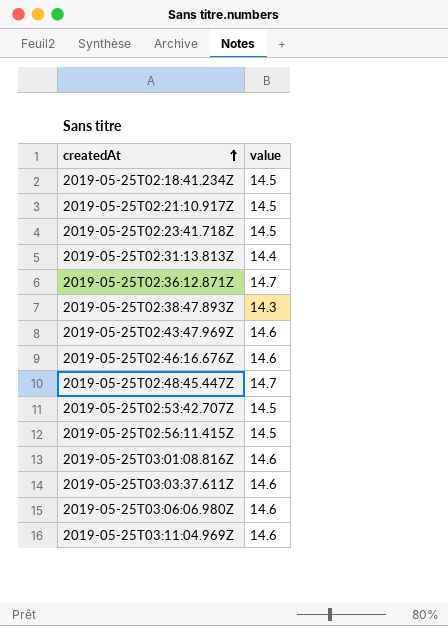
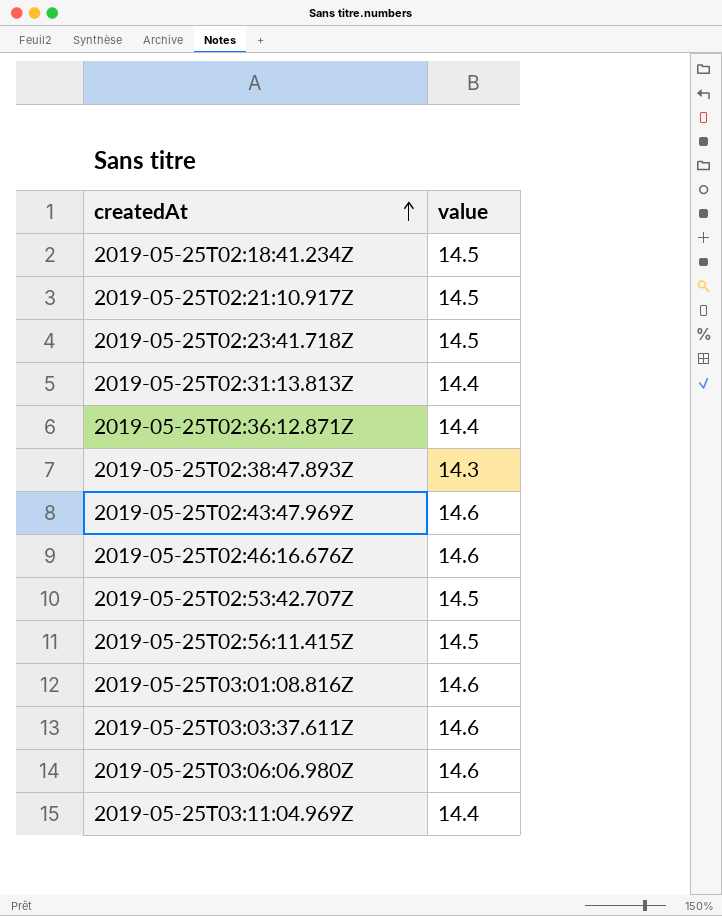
row 2019-05-25T02:48:45.447Z: 14.7 -> none
2019-05-25T02:36:12.871Z | value: 14.7 -> 14.4
2019-05-25T03:11:04.969Z | value: 14.6 -> 14.4

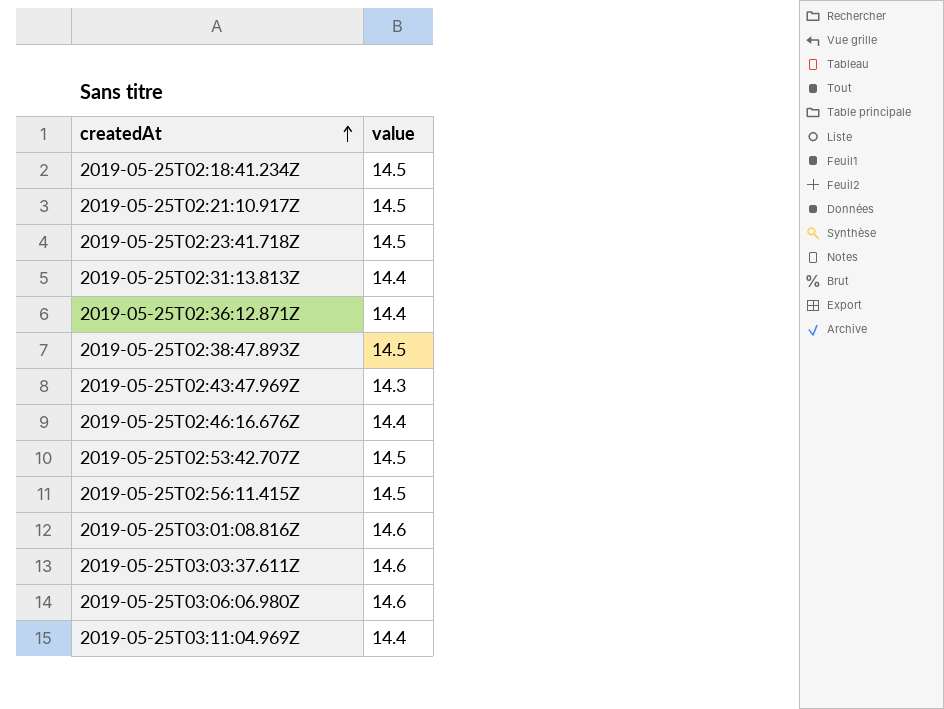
2019-05-25T02:38:47.893Z | value: 14.3 -> 14.5
2019-05-25T02:43:47.969Z | value: 14.6 -> 14.3
2019-05-25T02:46:16.676Z | value: 14.6 -> 14.4

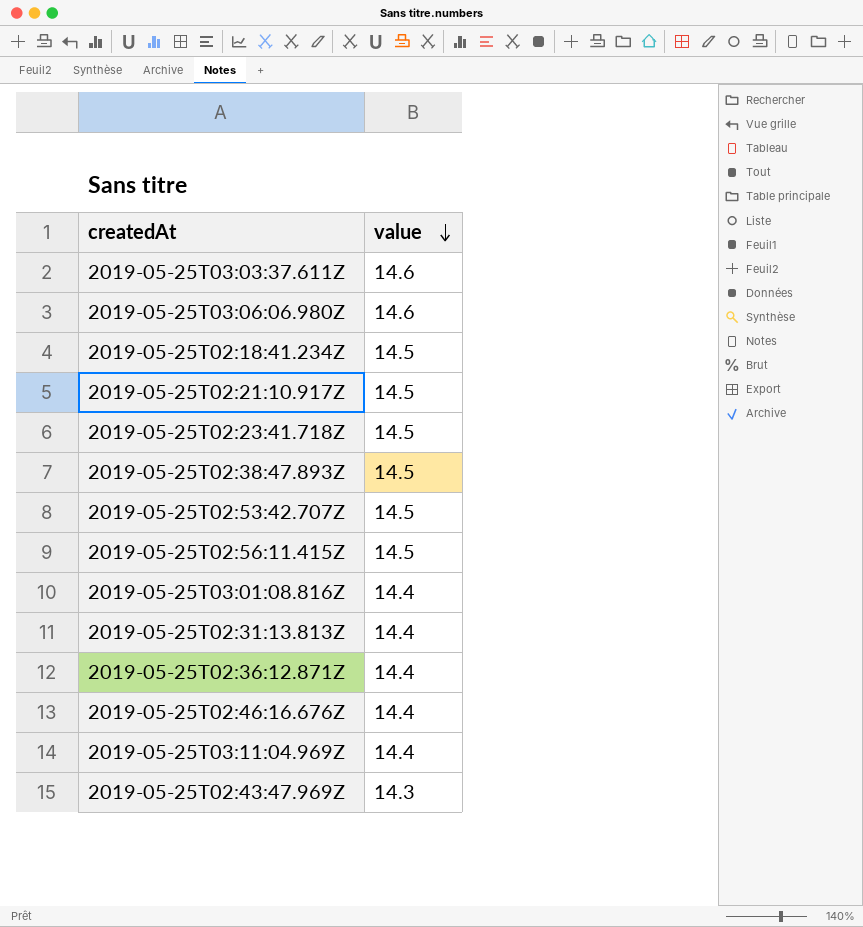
row order: createdAt ascending -> value descending
2019-05-25T03:01:08.816Z | value: 14.6 -> 14.4

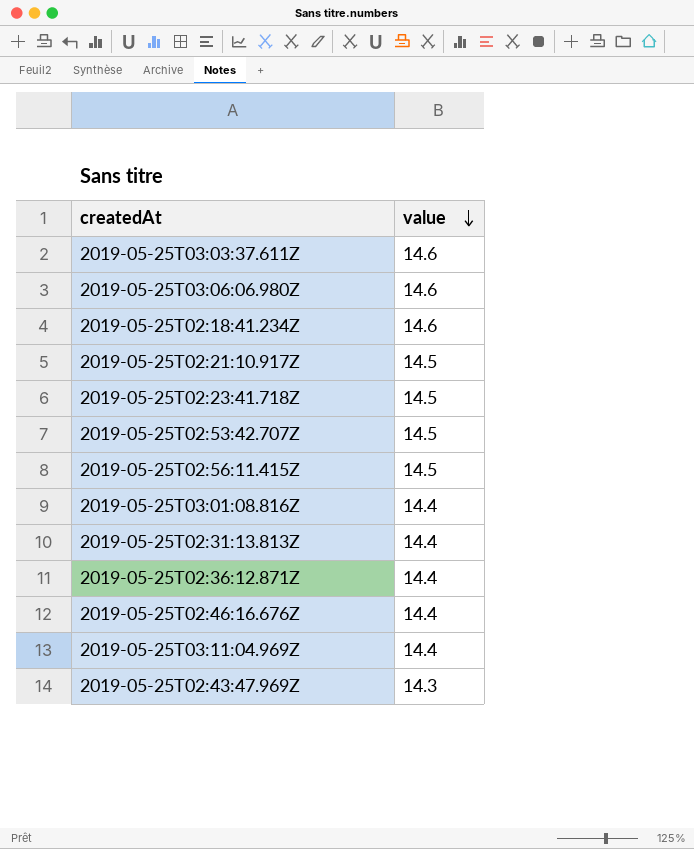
row 2019-05-25T02:38:47.893Z: 14.5 -> none
2019-05-25T02:18:41.234Z | value: 14.5 -> 14.6

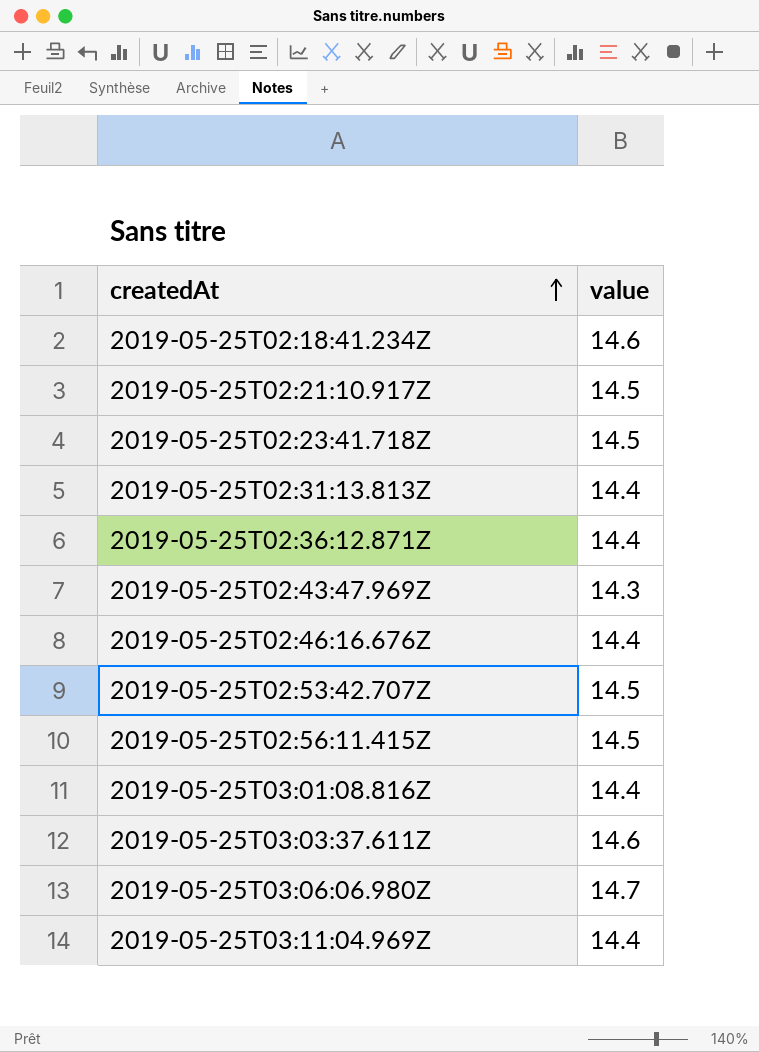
row order: value descending -> createdAt ascending
2019-05-25T03:06:06.980Z | value: 14.6 -> 14.7

